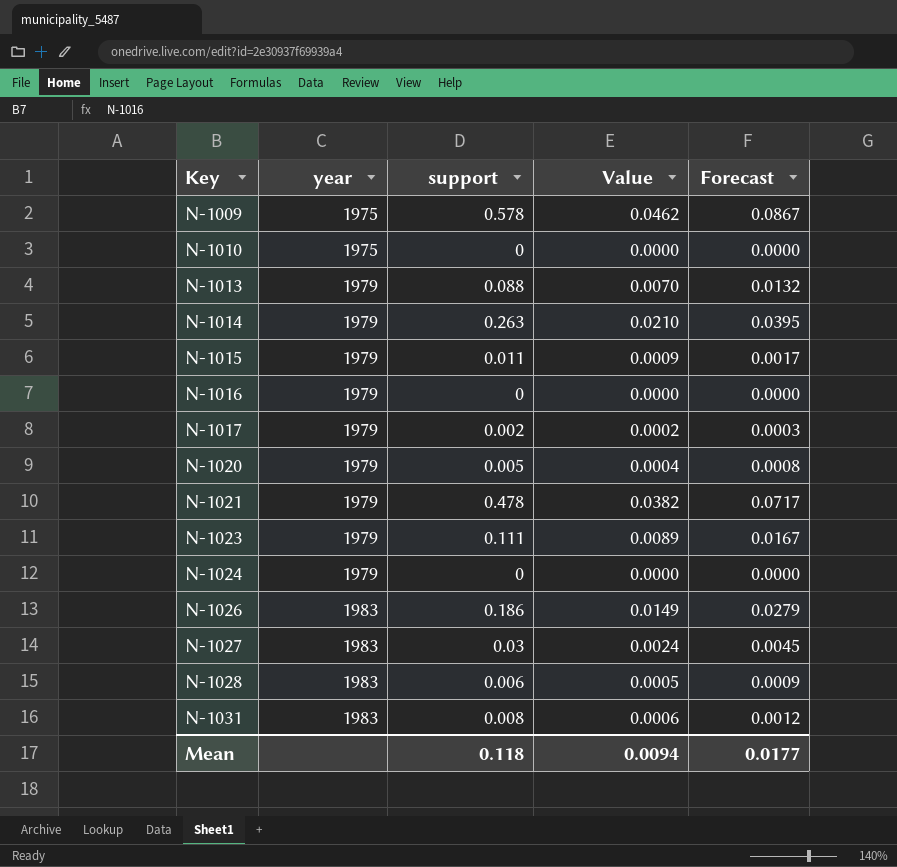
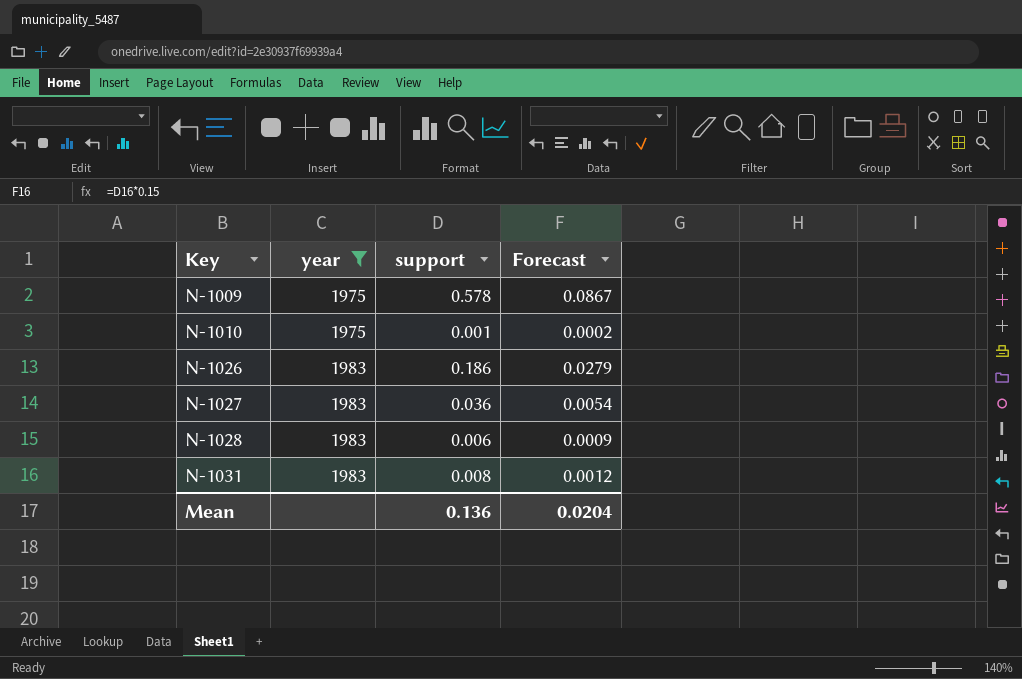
filter: none -> year != 1979
column Value | formula: [support] * 0.08 -> none
N-1010 | support: 0 -> 0.001
N-1010 | Forecast: 0.0000 -> 0.0002
N-1027 | support: 0.03 -> 0.036
N-1027 | Forecast: 0.0045 -> 0.0054
Mean | support: 0.118 -> 0.136
Mean | Forecast: 0.0177 -> 0.0204

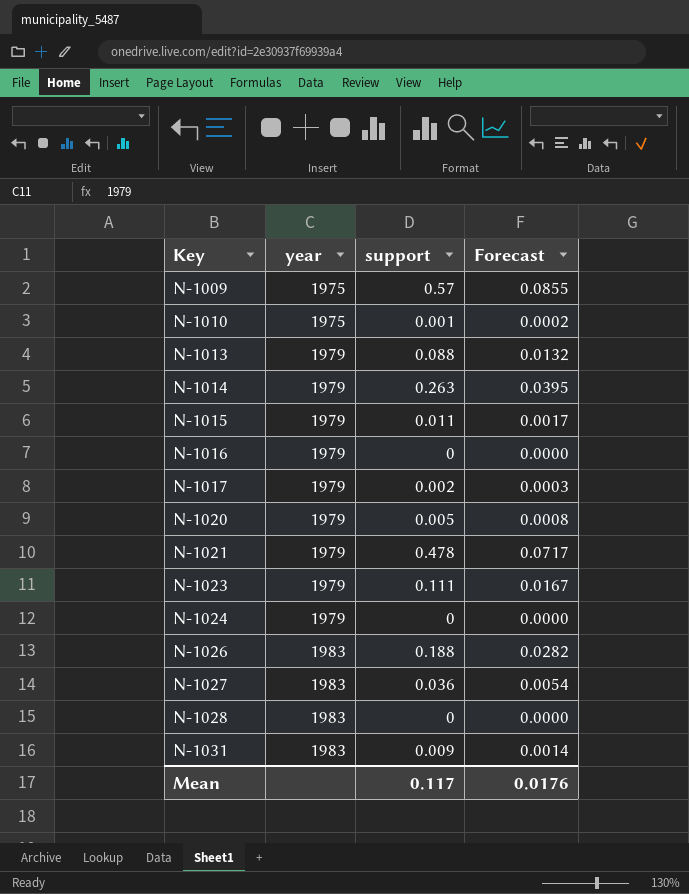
filter: year != 1979 -> none
N-1009 | support: 0.578 -> 0.57
N-1009 | Forecast: 0.0867 -> 0.0855
N-1026 | support: 0.186 -> 0.188
N-1026 | Forecast: 0.0279 -> 0.0282
N-1028 | support: 0.006 -> 0
N-1028 | Forecast: 0.0009 -> 0.0000
N-1031 | support: 0.008 -> 0.009
N-1031 | Forecast: 0.0012 -> 0.0014
Mean | support: 0.136 -> 0.117
Mean | Forecast: 0.0204 -> 0.0176

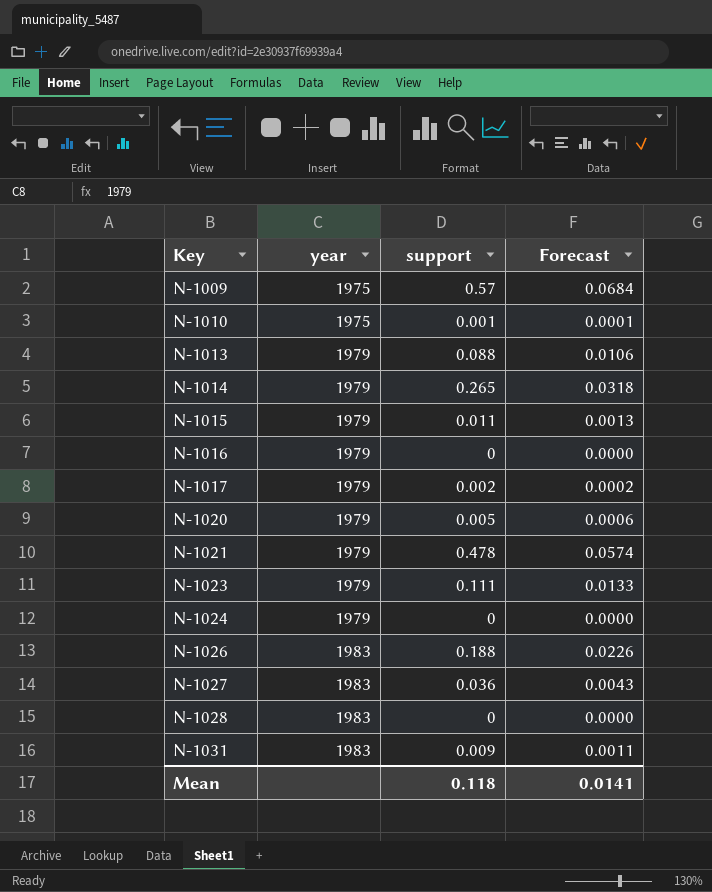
column Forecast | formula: [support] * 0.15 -> [support] * 0.12
N-1014 | support: 0.263 -> 0.265
Mean | support: 0.117 -> 0.118
Mean | Forecast: 0.0176 -> 0.0141

